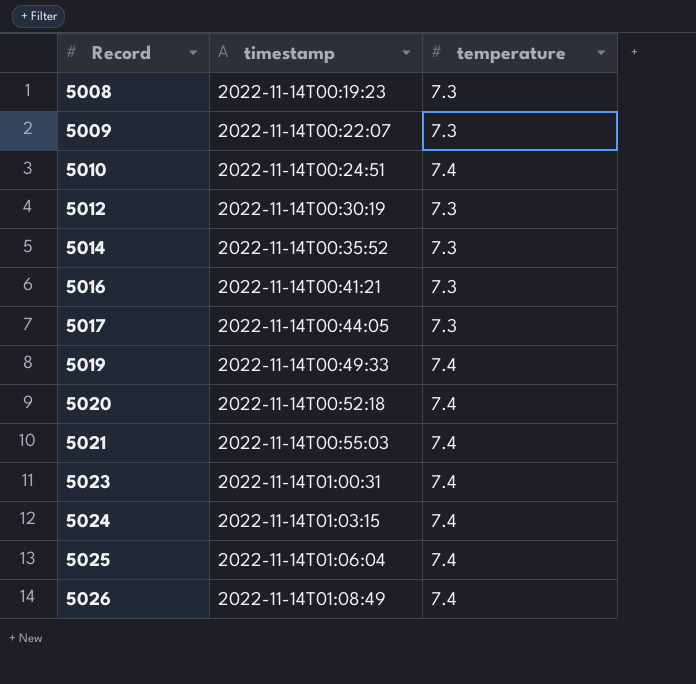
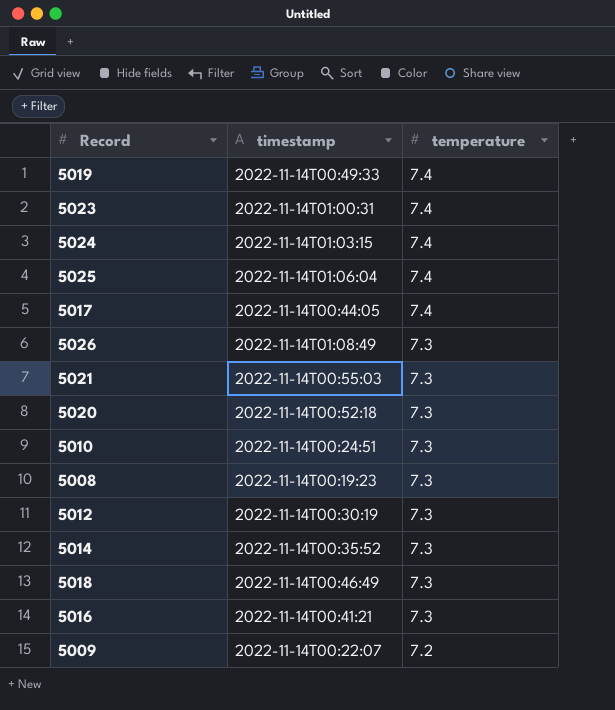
row order: Record ascending -> temperature descending
5017 | temperature: 7.3 -> 7.4
5026 | temperature: 7.4 -> 7.3
5021 | temperature: 7.4 -> 7.3
5020 | temperature: 7.4 -> 7.3
5010 | temperature: 7.4 -> 7.3
row 5018: none -> 2022-11-14T00:46:49 | 7.3
5009 | temperature: 7.3 -> 7.2

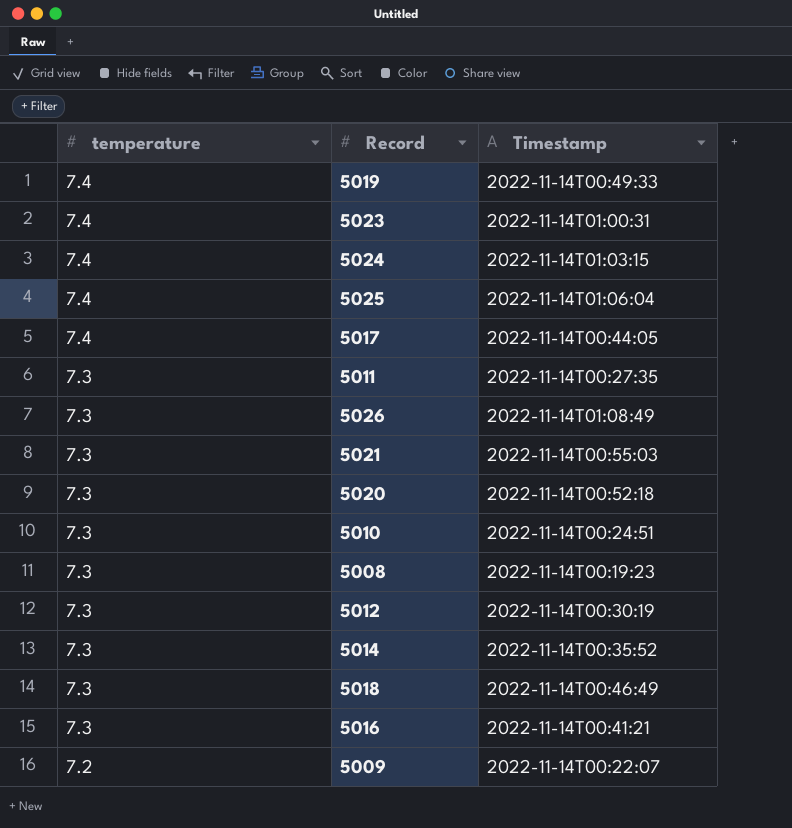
column temperature | position: 3 -> 1
column name: timestamp -> Timestamp
row 5011: none -> 7.3 | 2022-11-14T00:27:35

